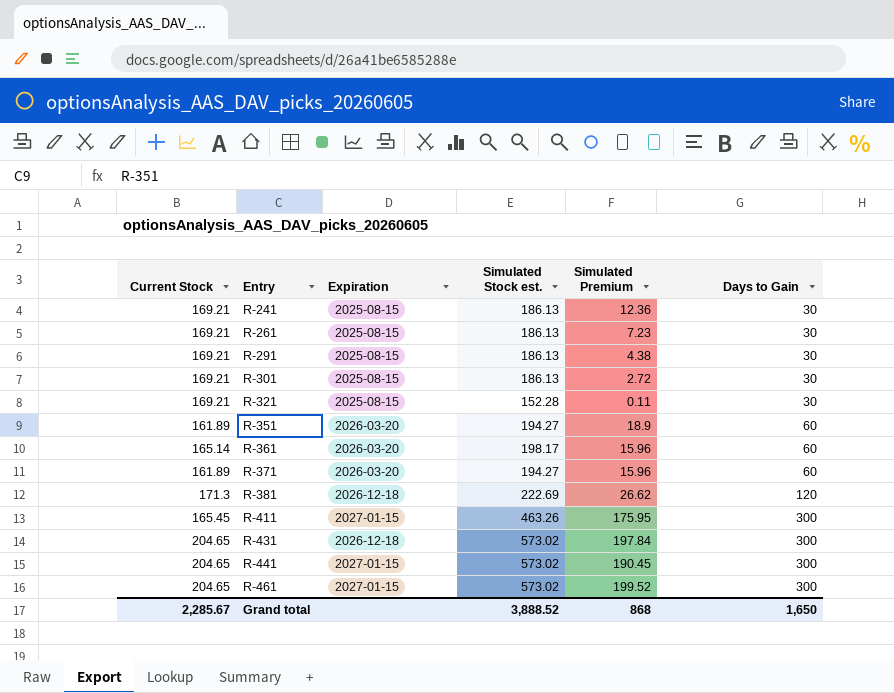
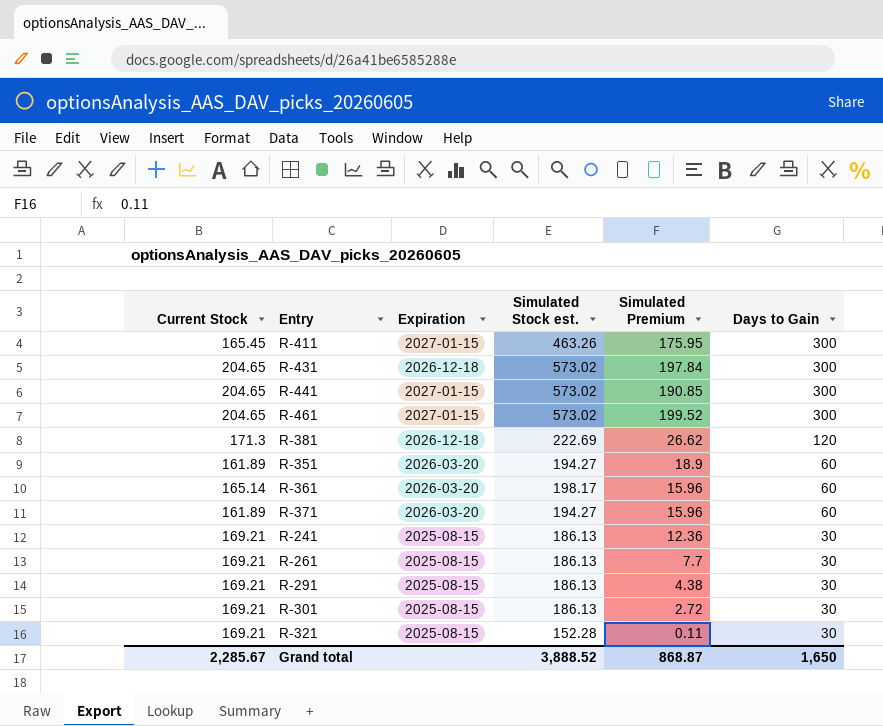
row order: Entry ascending -> Days to Gain descending
R-441 | Simulated Premium: 190.45 -> 190.85
R-261 | Simulated Premium: 7.23 -> 7.7
Grand total | Simulated Premium: 868 -> 868.87

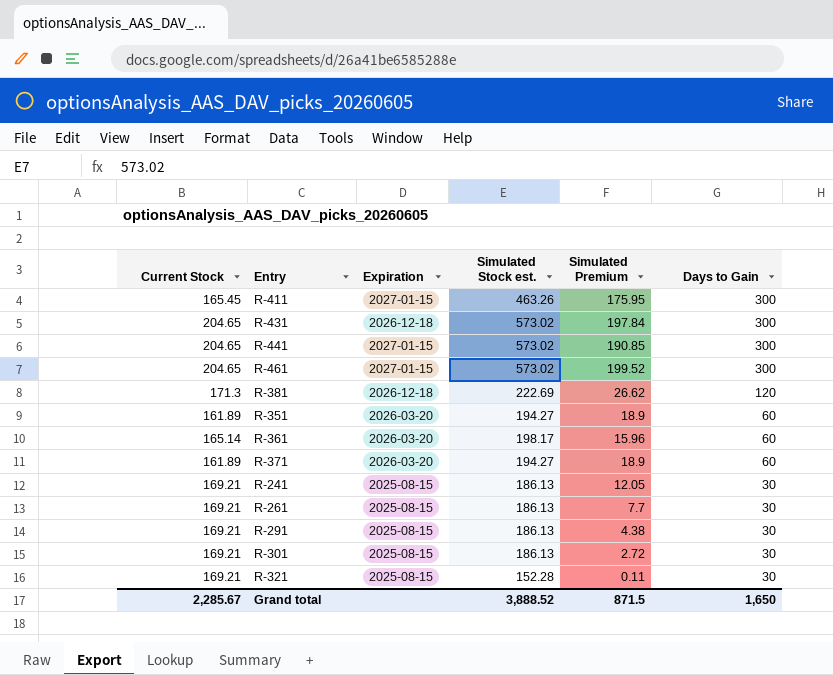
R-371 | Simulated Premium: 15.96 -> 18.9
R-241 | Simulated Premium: 12.36 -> 12.05
Grand total | Simulated Premium: 868.87 -> 871.5

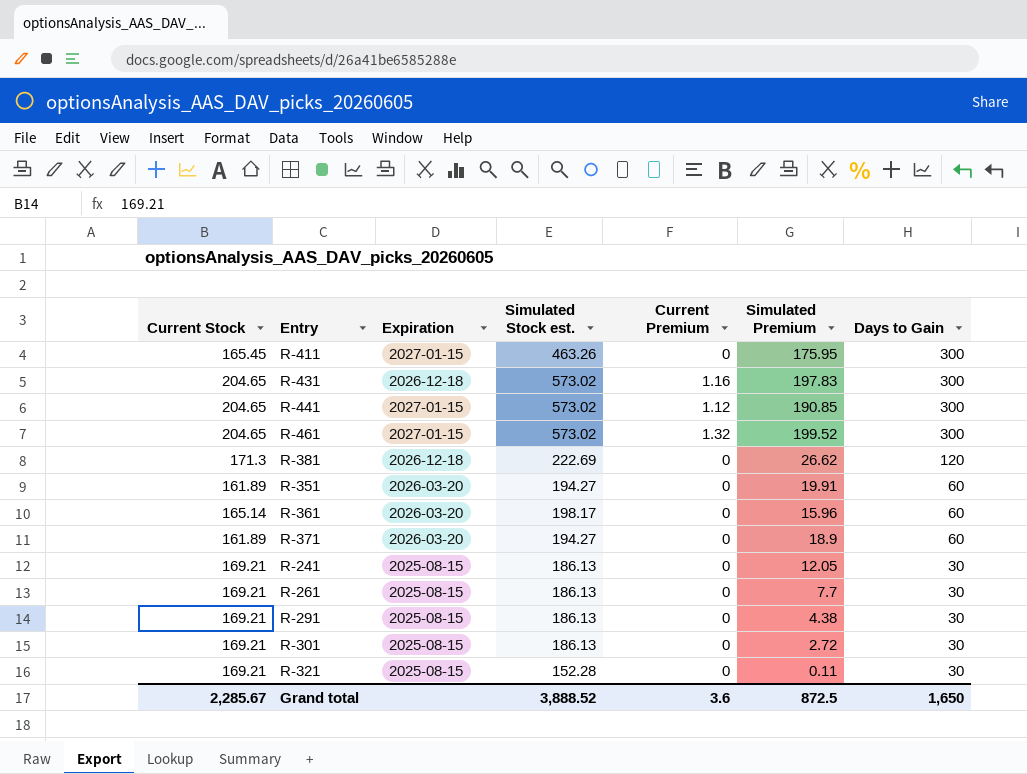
column Current Premium | position: none -> 5
R-431 | Simulated Premium: 197.84 -> 197.83
R-351 | Simulated Premium: 18.9 -> 19.91
Grand total | Simulated Premium: 871.5 -> 872.5

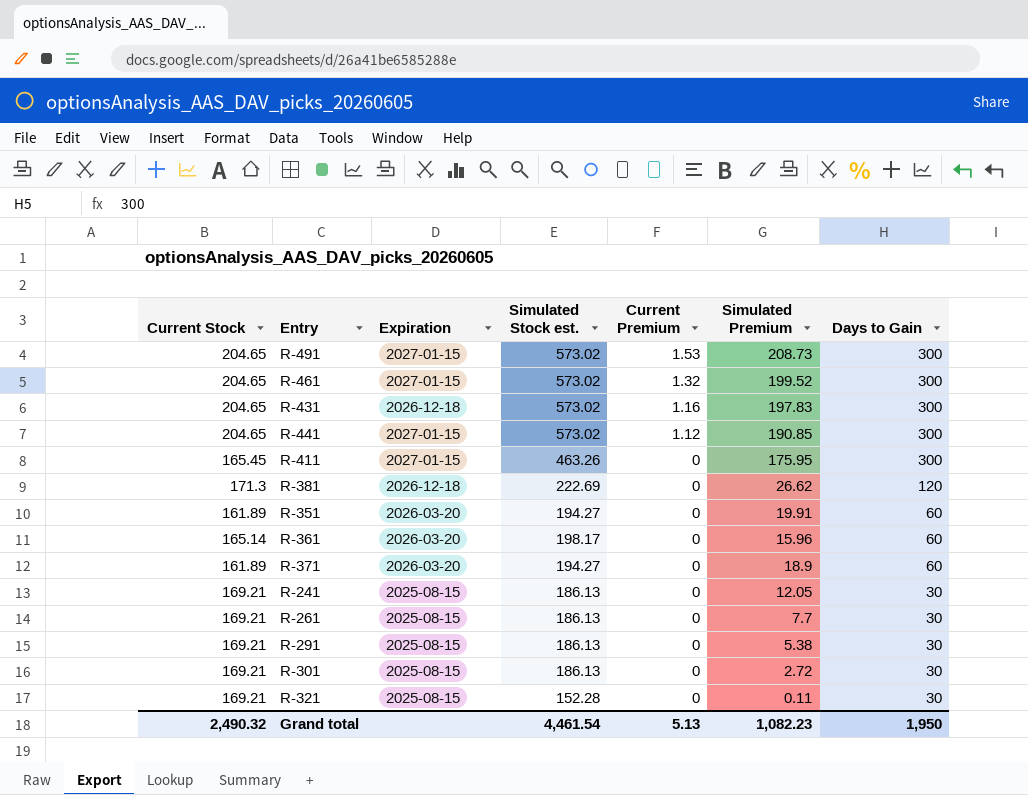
row order: Days to Gain descending -> Current Premium descending
row R-491: none -> 204.65 | 2027-01-15 | 573.02 | 1.53 | 208.73 | 300
R-291 | Simulated Premium: 4.38 -> 5.38
Grand total | Current Stock: 2,285.67 -> 2,490.32
Grand total | Simulated Stock est.: 3,888.52 -> 4,461.54
Grand total | Current Premium: 3.6 -> 5.13
Grand total | Simulated Premium: 872.5 -> 1,082.23
Grand total | Days to Gain: 1,650 -> 1,950

